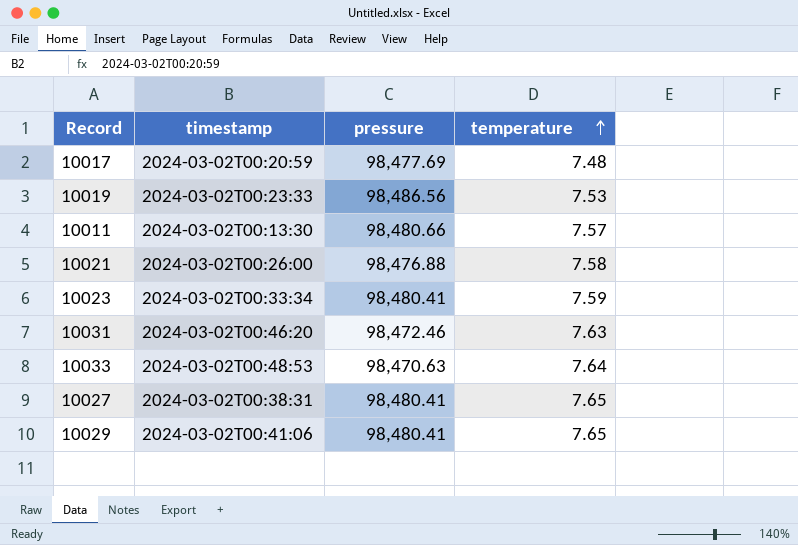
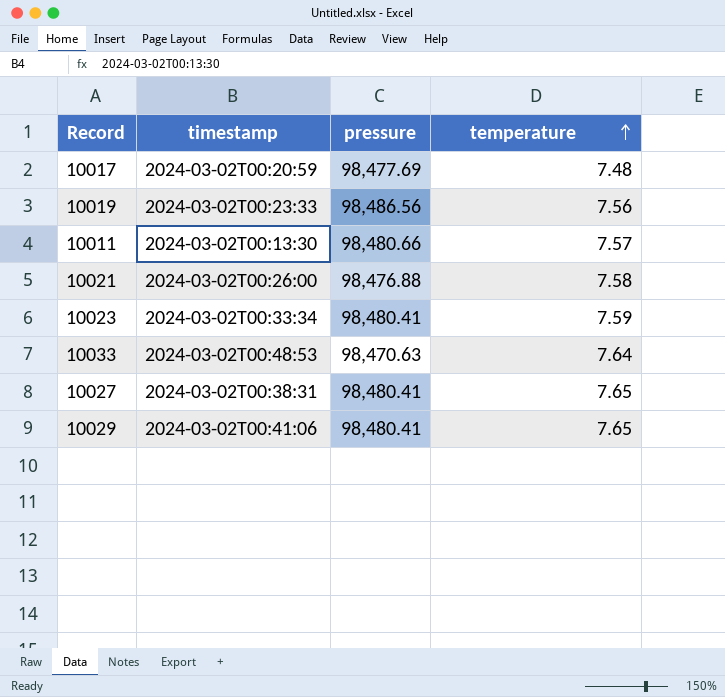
row 10031: 2024-03-02T00:46:20 | 98,472.46 | 7.63 -> none
10019 | temperature: 7.53 -> 7.56

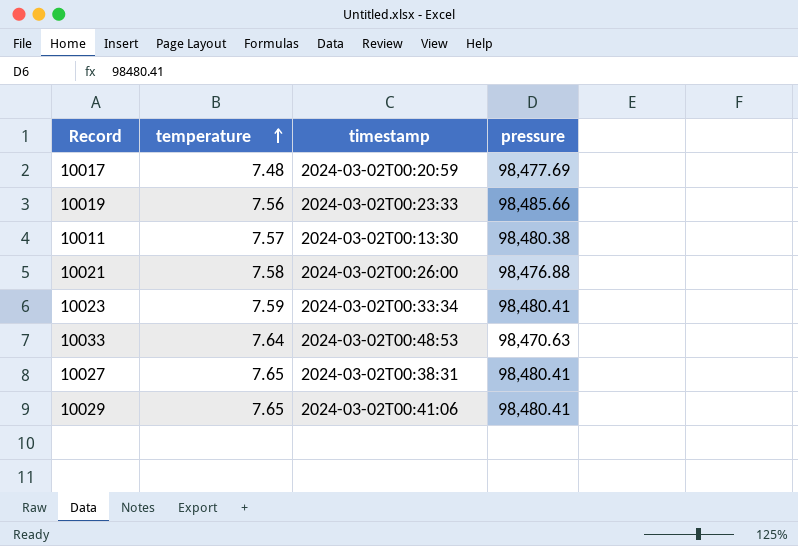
column temperature | position: 4 -> 2
10019 | pressure: 98,486.56 -> 98,485.66
10011 | pressure: 98,480.66 -> 98,480.38

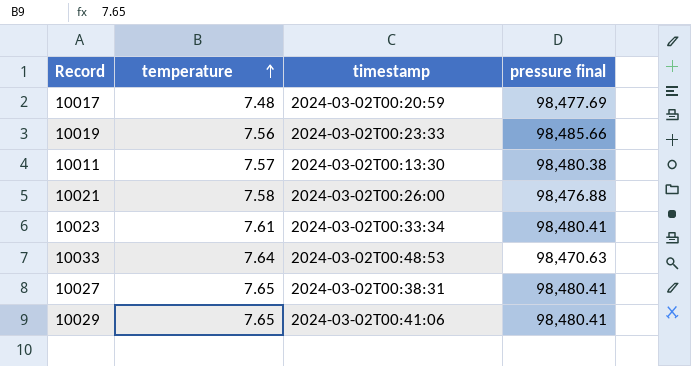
column name: pressure -> pressure final
10023 | temperature: 7.59 -> 7.61

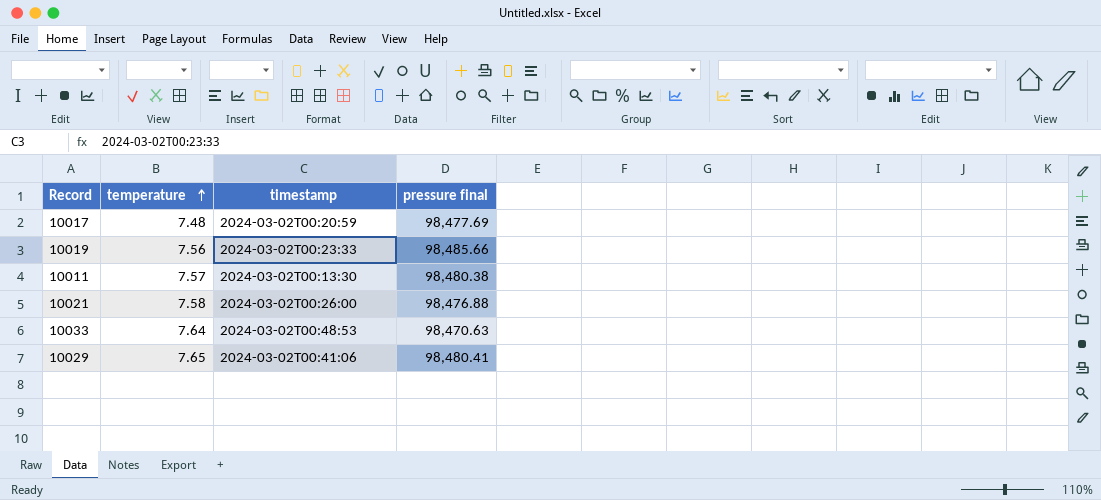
row 10023: 7.61 | 2024-03-02T00:33:34 | 98,480.41 -> none
row 10027: 7.65 | 2024-03-02T00:38:31 | 98,480.41 -> none

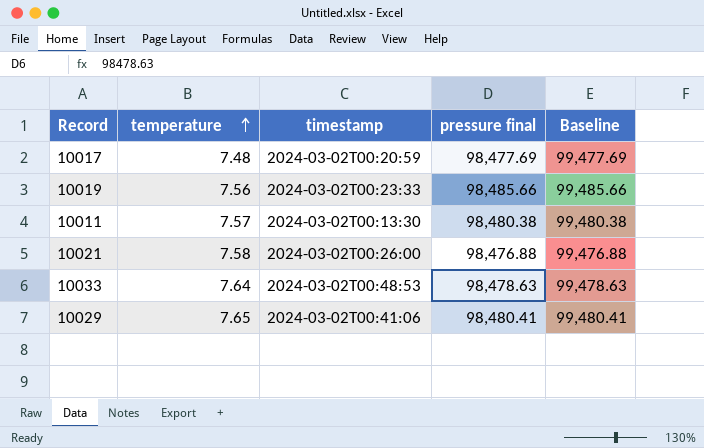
column Baseline | formula: none -> [pressure final] + 1000
10033 | pressure final: 98,470.63 -> 98,478.63

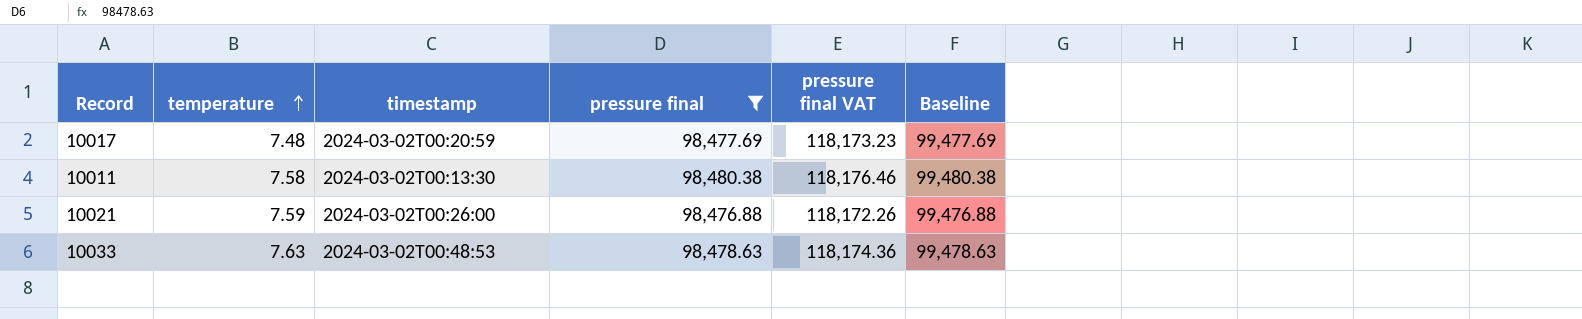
filter: none -> pressure final <= 98,480.38
column pressure final VAT | formula: none -> [pressure final] * 1.2
10011 | temperature: 7.57 -> 7.58
10021 | temperature: 7.58 -> 7.59
10033 | temperature: 7.64 -> 7.63

